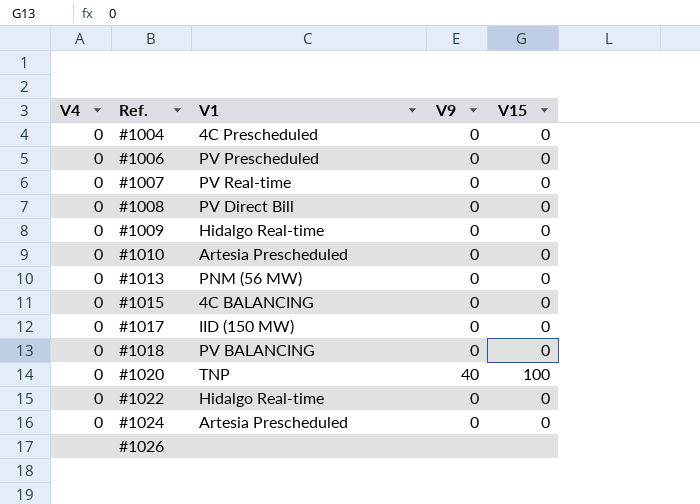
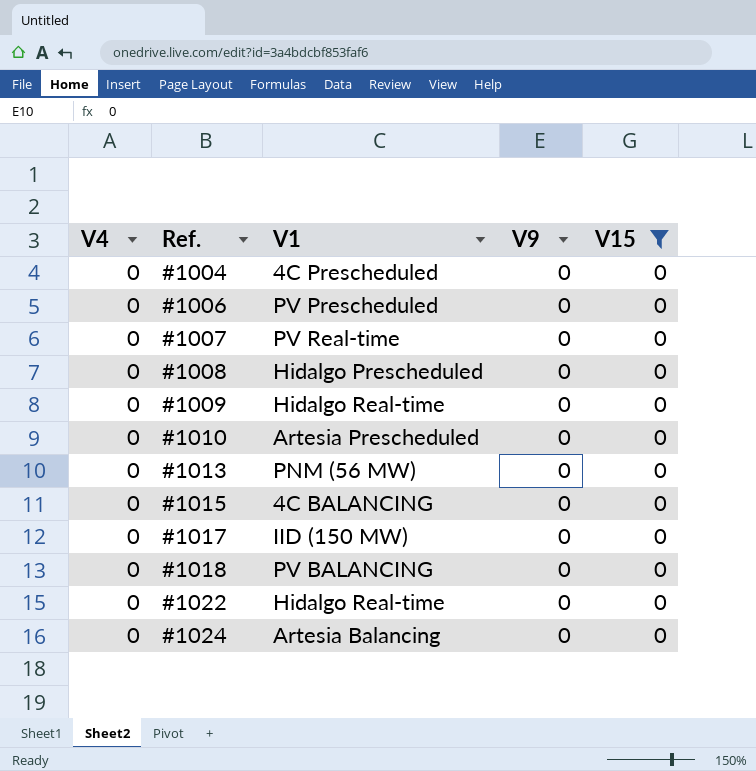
filter: none -> V15 = 0
#1008 | V1: PV Direct Bill -> Hidalgo Prescheduled
#1024 | V1: Artesia Prescheduled -> Artesia Balancing

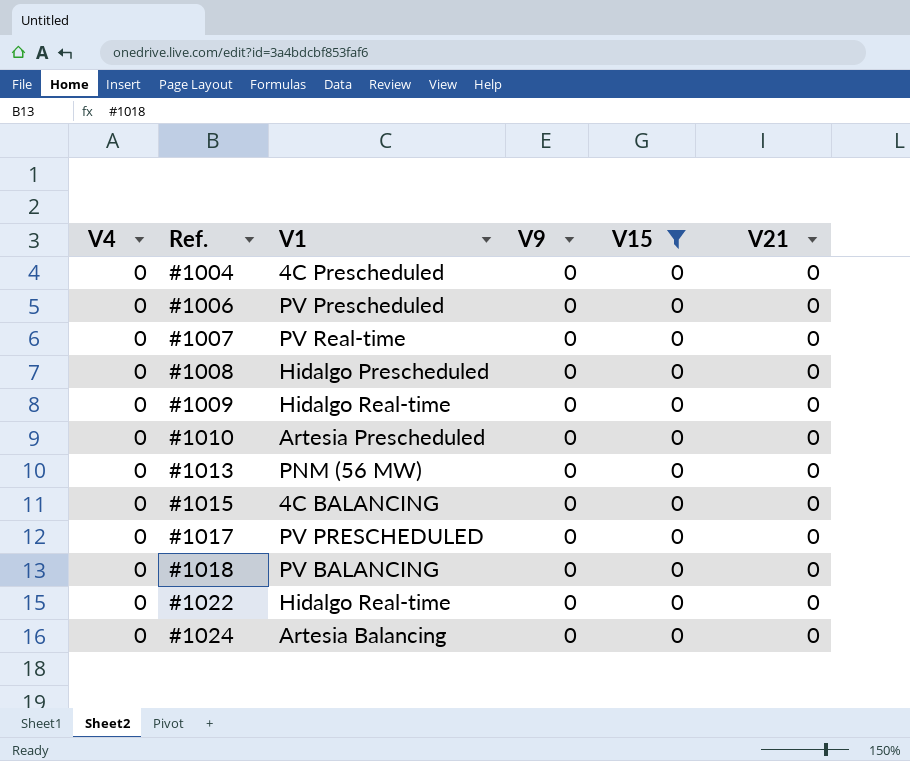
column V21 | position: none -> 6
#1017 | V1: IID (150 MW) -> PV PRESCHEDULED

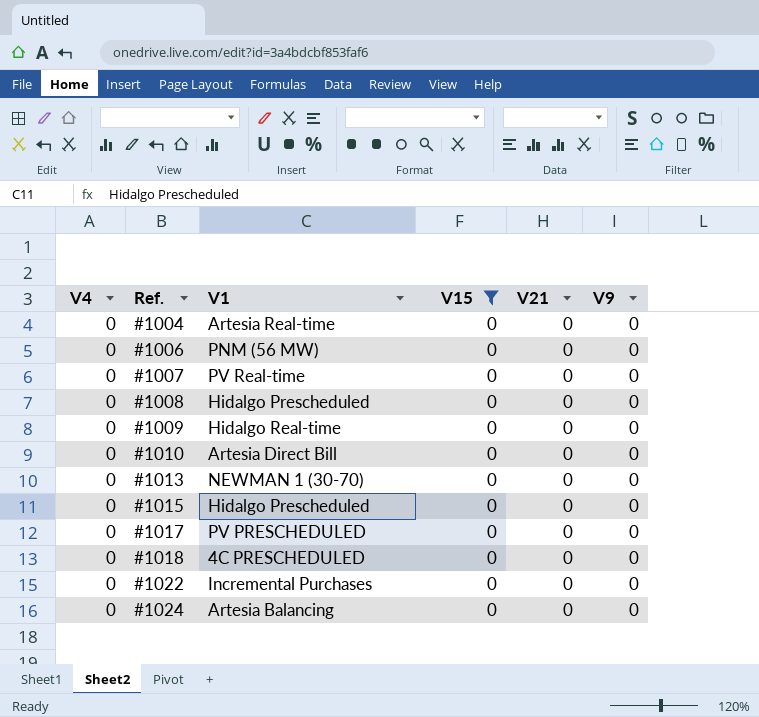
column V9 | position: 4 -> 6
#1004 | V1: 4C Prescheduled -> Artesia Real-time
#1006 | V1: PV Prescheduled -> PNM (56 MW)
#1010 | V1: Artesia Prescheduled -> Artesia Direct Bill
#1013 | V1: PNM (56 MW) -> NEWMAN 1 (30-70)
#1015 | V1: 4C BALANCING -> Hidalgo Prescheduled
#1018 | V1: PV BALANCING -> 4C PRESCHEDULED
#1022 | V1: Hidalgo Real-time -> Incremental Purchases

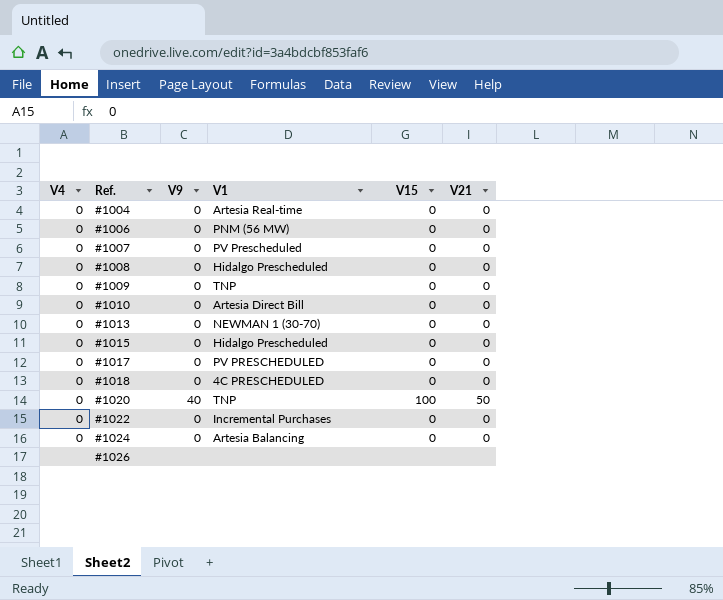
filter: V15 = 0 -> none
column V9 | position: 6 -> 3
#1007 | V1: PV Real-time -> PV Prescheduled
#1009 | V1: Hidalgo Real-time -> TNP

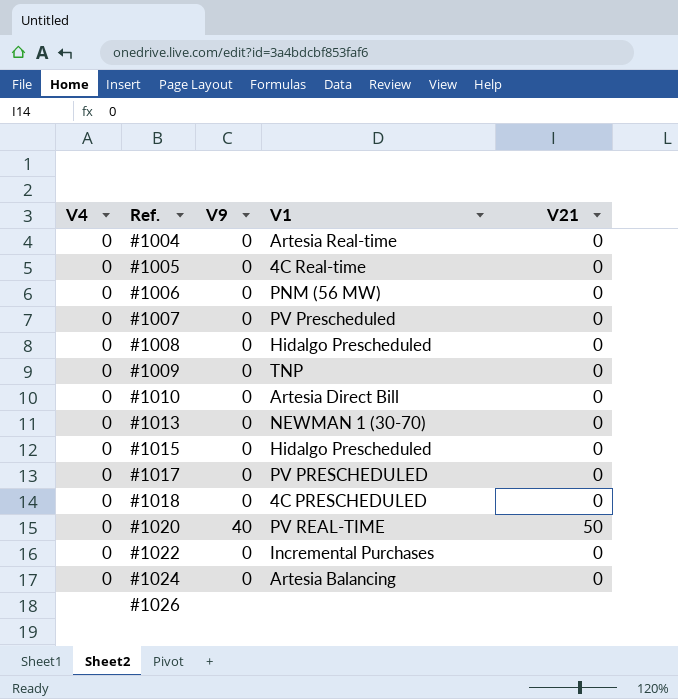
column V15 | position: 5 -> none
row #1005: none -> 0 | 0 | 4C Real-time | 0
#1020 | V1: TNP -> PV REAL-TIME

